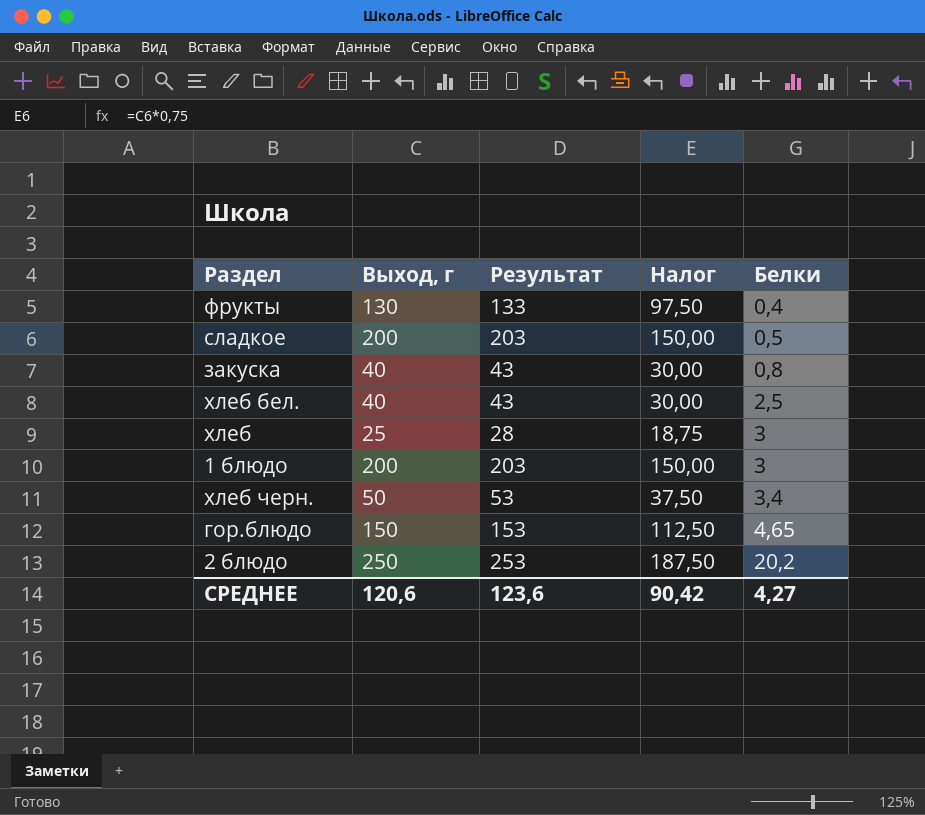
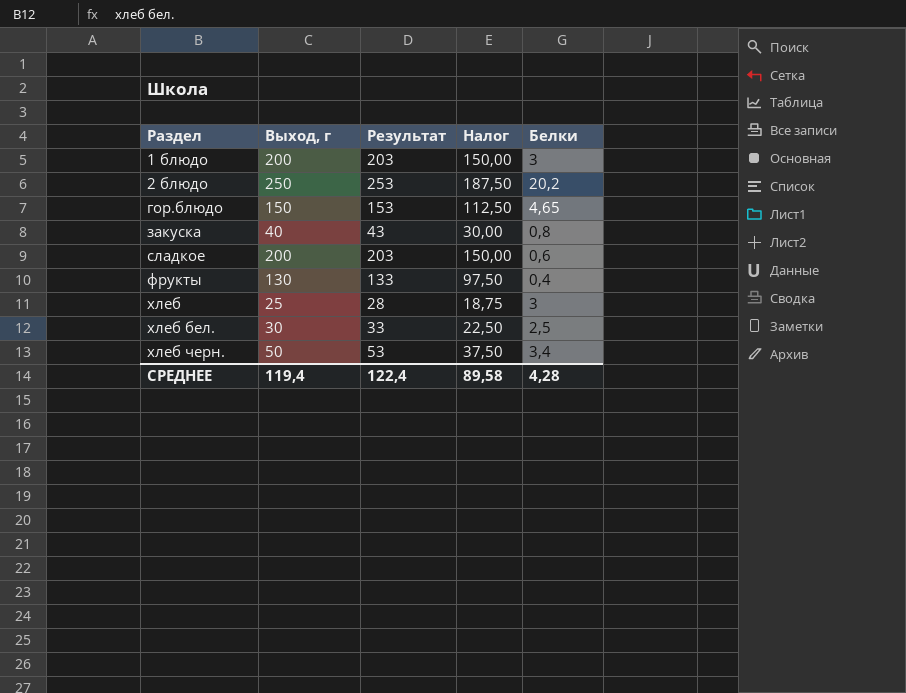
row order: Белки ascending -> Раздел ascending
сладкое | Белки: 0,5 -> 0,6
хлеб бел. | Выход, г: 40 -> 30
хлеб бел. | Результат: 43 -> 33
хлеб бел. | Налог: 30,00 -> 22,50
СРЕДНЕЕ | Выход, г: 120,6 -> 119,4
СРЕДНЕЕ | Результат: 123,6 -> 122,4
СРЕДНЕЕ | Налог: 90,42 -> 89,58
СРЕДНЕЕ | Белки: 4,27 -> 4,28

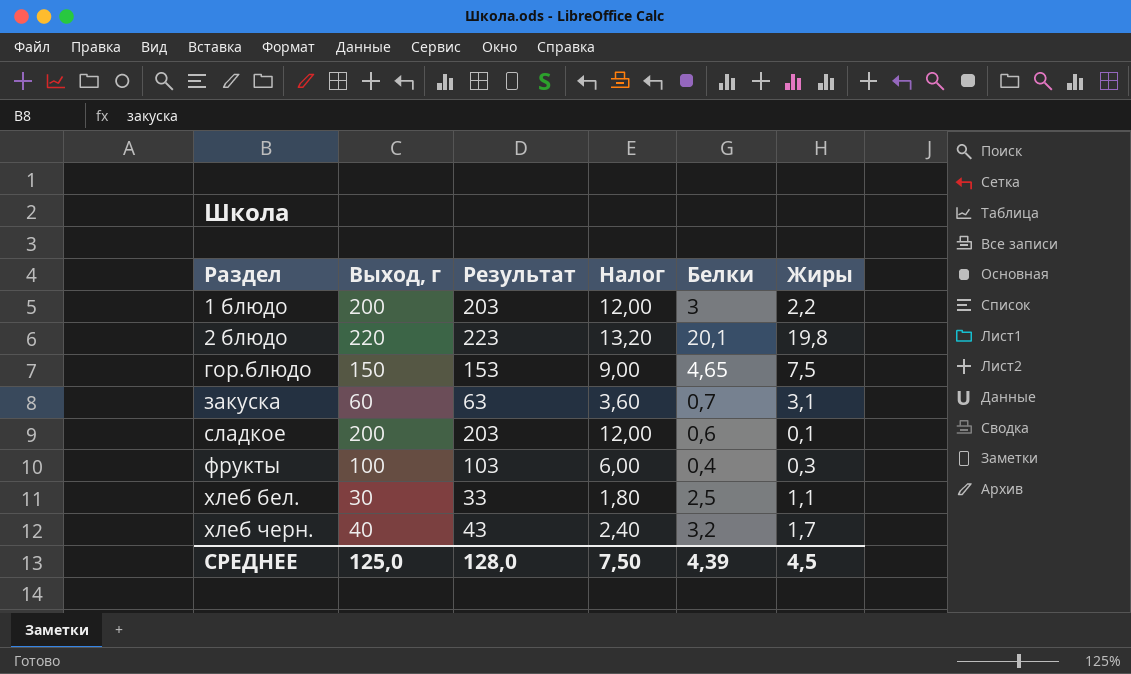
column Налог | formula: [Выход, г] * 0,75 -> [Выход, г] * 0,06
column Жиры | position: none -> 6
row хлеб: 25 | 28 | 18,75 | 3 -> none
2 блюдо | Выход, г: 250 -> 220
2 блюдо | Результат: 253 -> 223
2 блюдо | Белки: 20,2 -> 20,1
закуска | Выход, г: 40 -> 60
закуска | Результат: 43 -> 63
закуска | Белки: 0,8 -> 0,7
фрукты | Выход, г: 130 -> 100
фрукты | Результат: 133 -> 103
хлеб черн. | Выход, г: 50 -> 40
хлеб черн. | Результат: 53 -> 43
хлеб черн. | Белки: 3,4 -> 3,2
СРЕДНЕЕ | Выход, г: 119,4 -> 125,0
СРЕДНЕЕ | Результат: 122,4 -> 128,0
СРЕДНЕЕ | Налог: 89,58 -> 7,50
СРЕДНЕЕ | Белки: 4,28 -> 4,39

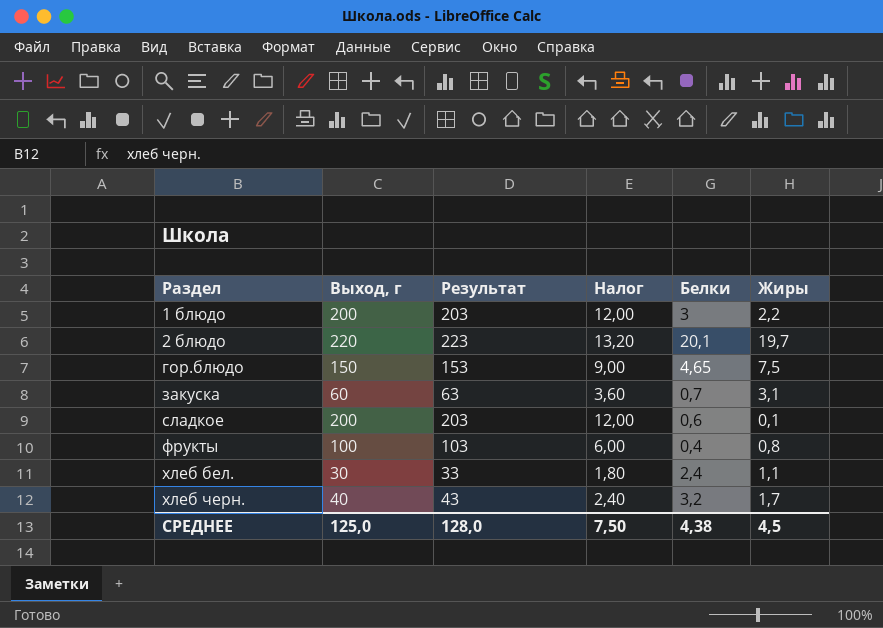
2 блюдо | Жиры: 19,8 -> 19,7
фрукты | Жиры: 0,3 -> 0,8
хлеб бел. | Белки: 2,5 -> 2,4
СРЕДНЕЕ | Белки: 4,39 -> 4,38

